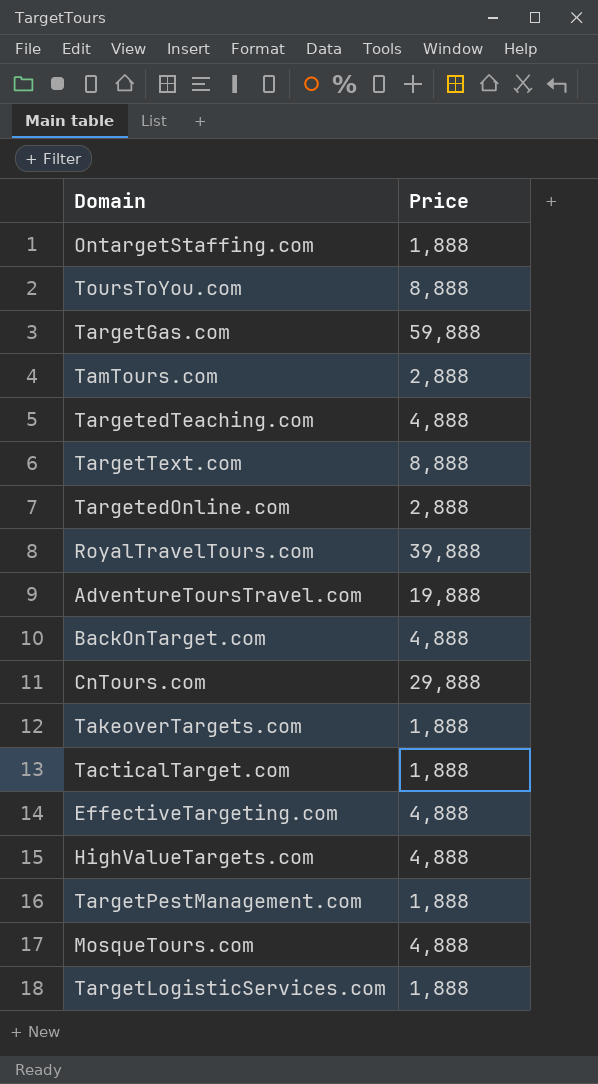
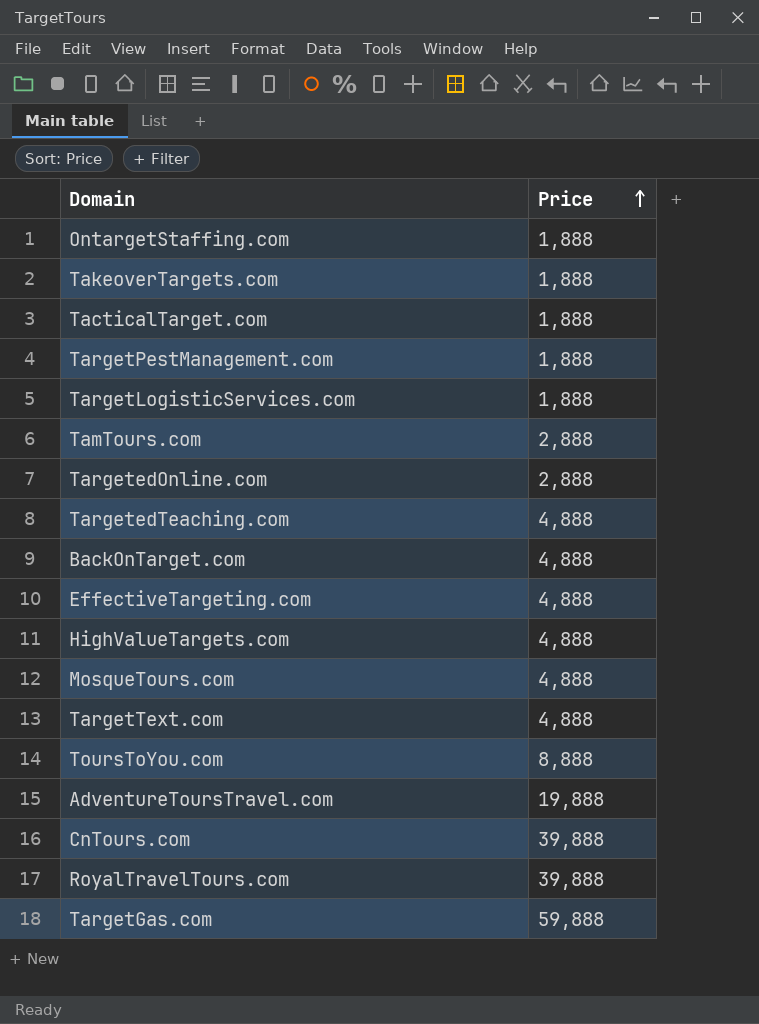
row order: none -> Price ascending
TargetText.com | Price: 8,888 -> 4,888
CnTours.com | Price: 29,888 -> 39,888

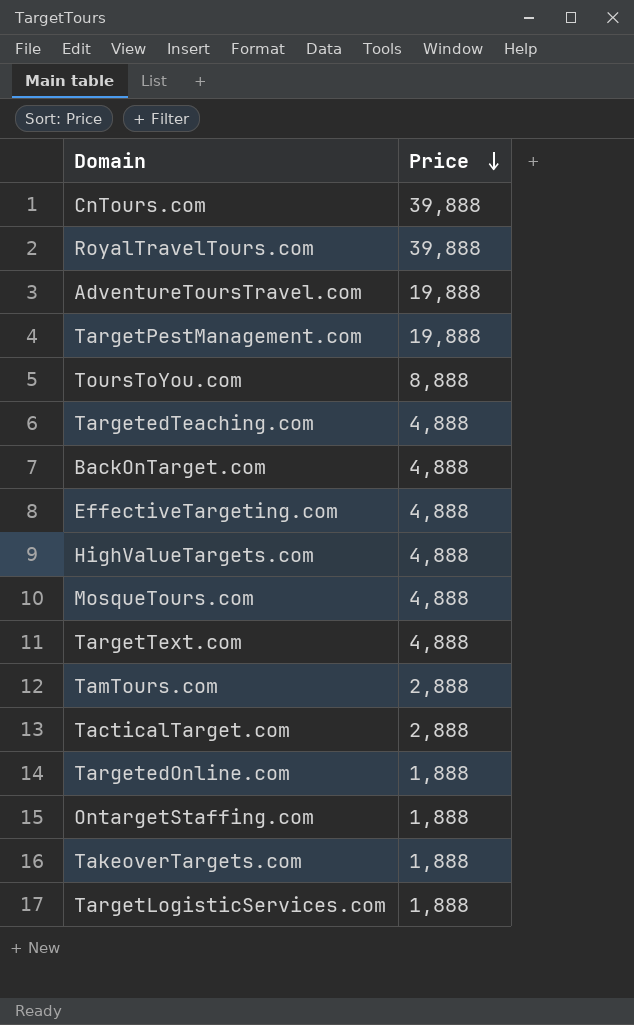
row order: Price ascending -> Price descending
row TargetGas.com: 59,888 -> none
TargetPestManagement.com | Price: 1,888 -> 19,888
TacticalTarget.com | Price: 1,888 -> 2,888
TargetedOnline.com | Price: 2,888 -> 1,888

